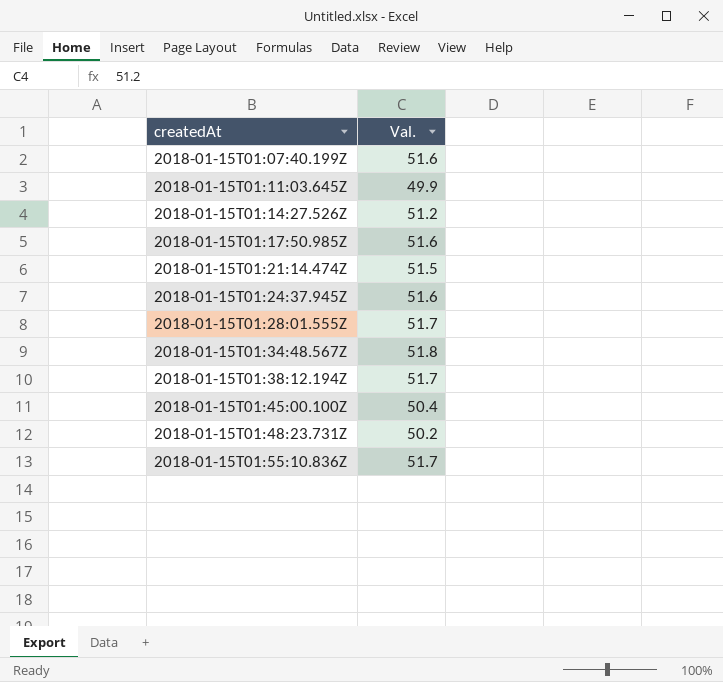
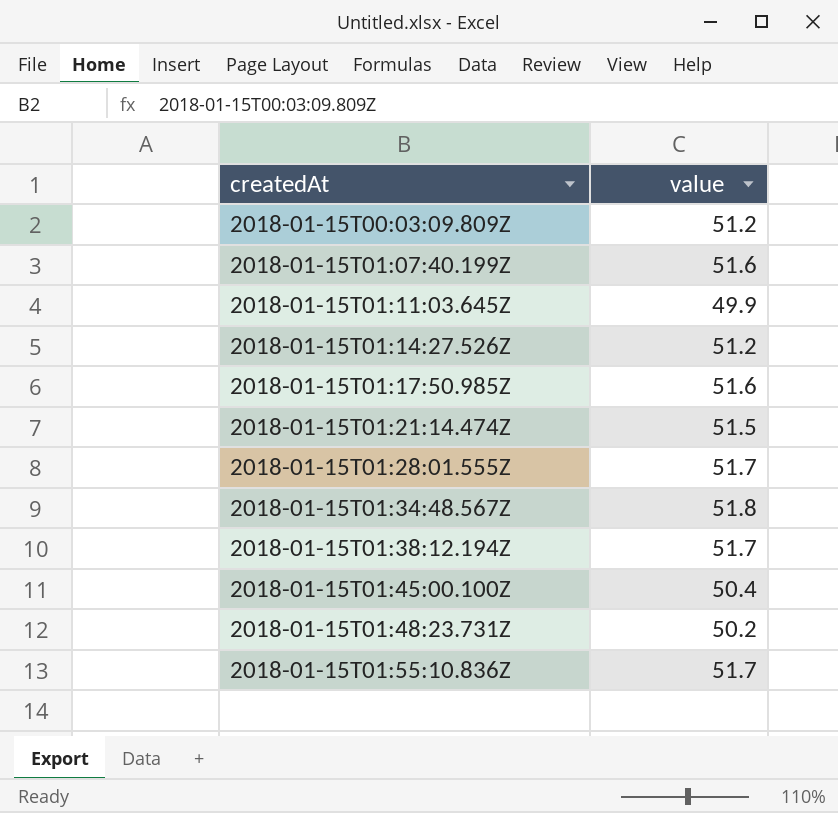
column name: Val. -> value
row 2018-01-15T01:24:37.945Z: 51.6 -> none
row 2018-01-15T00:03:09.809Z: none -> 51.2

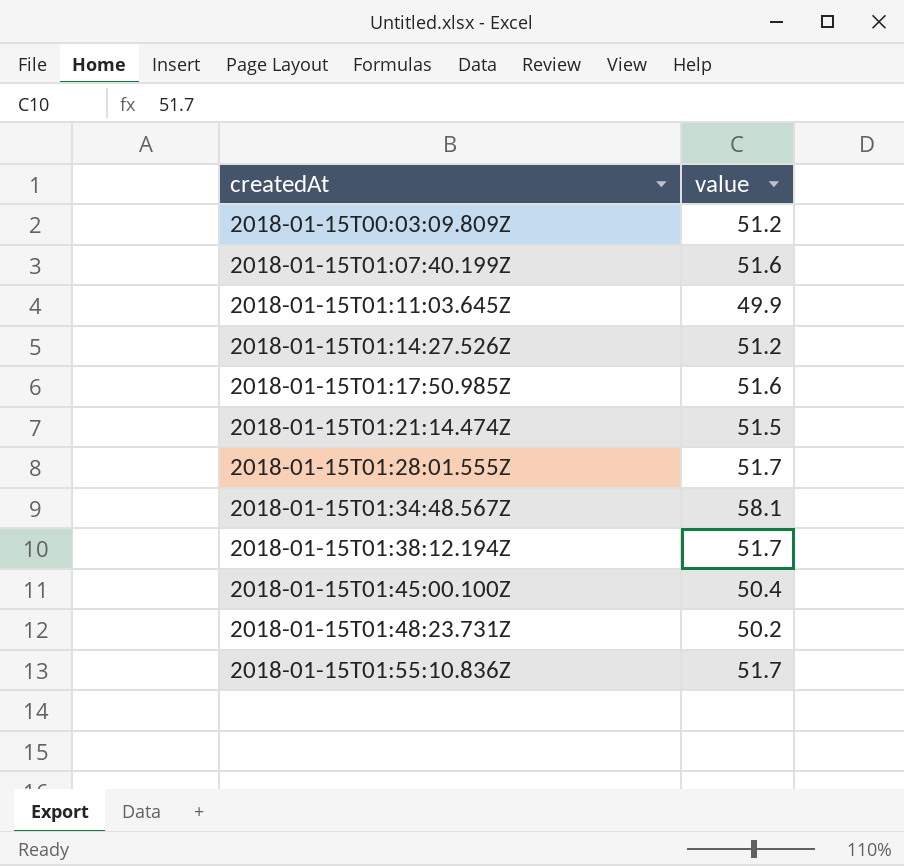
2018-01-15T01:34:48.567Z | value: 51.8 -> 58.1

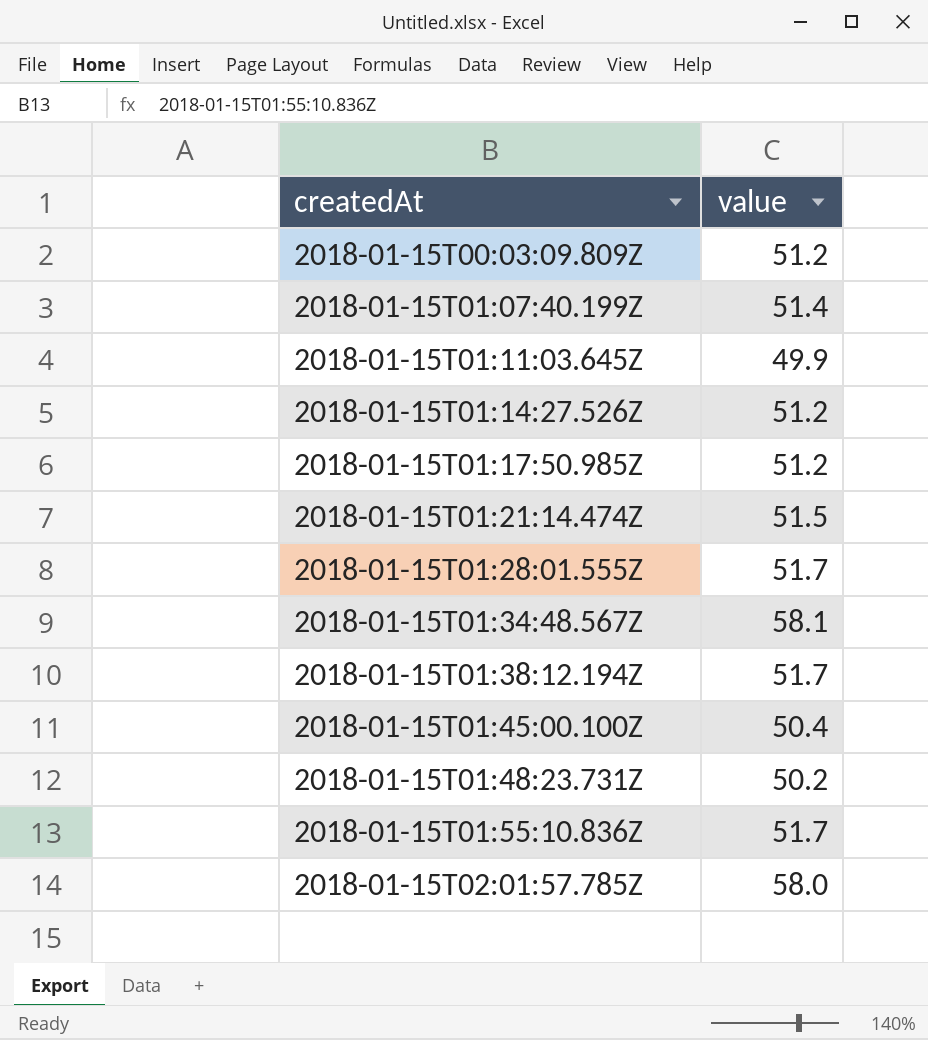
2018-01-15T01:07:40.199Z | value: 51.6 -> 51.4
2018-01-15T01:17:50.985Z | value: 51.6 -> 51.2
row 2018-01-15T02:01:57.785Z: none -> 58.0

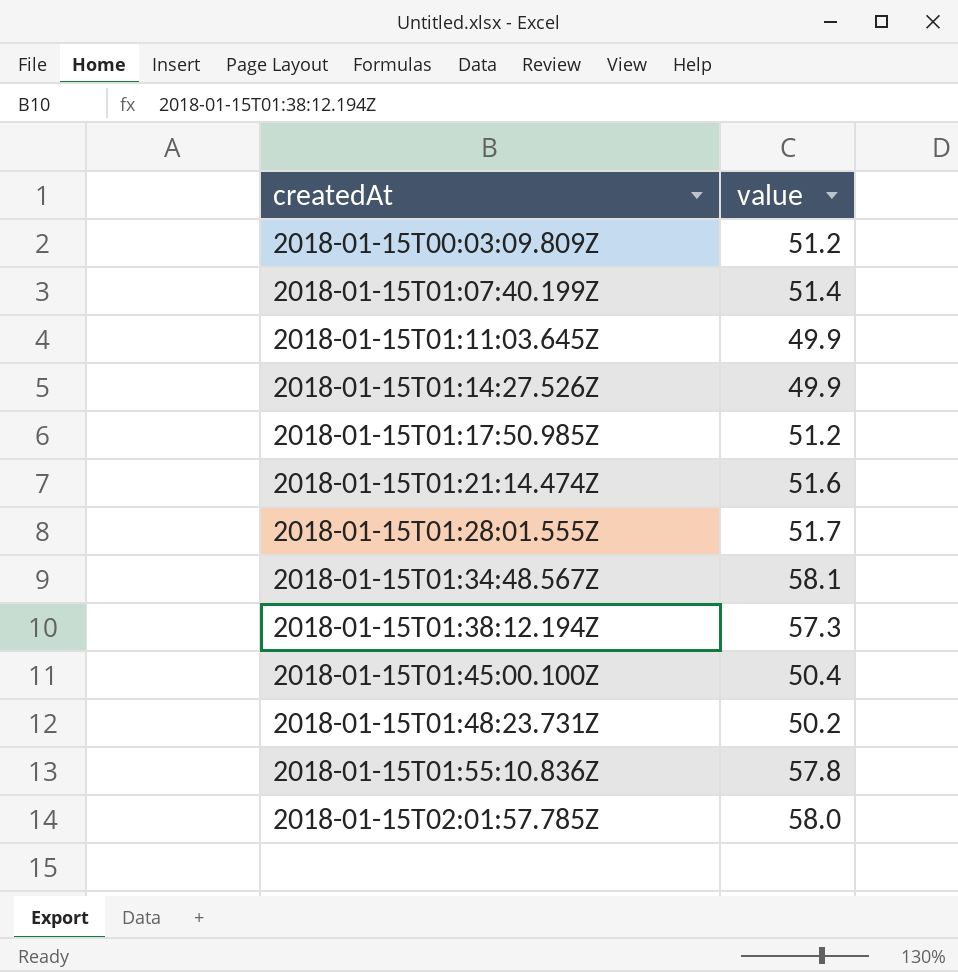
2018-01-15T01:14:27.526Z | value: 51.2 -> 49.9
2018-01-15T01:21:14.474Z | value: 51.5 -> 51.6
2018-01-15T01:38:12.194Z | value: 51.7 -> 57.3
2018-01-15T01:55:10.836Z | value: 51.7 -> 57.8

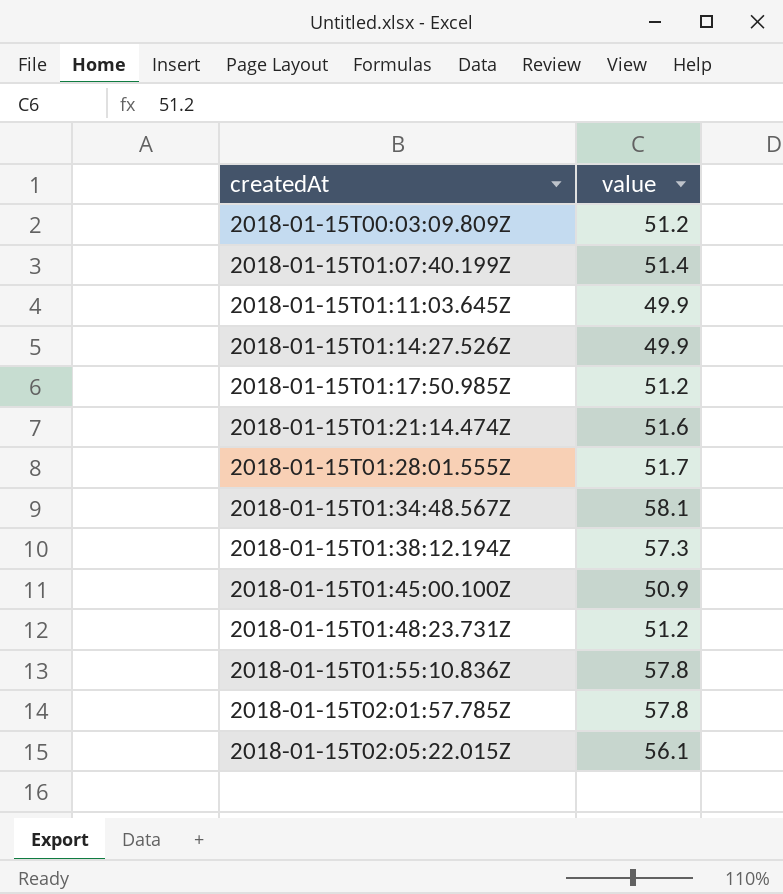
2018-01-15T01:45:00.100Z | value: 50.4 -> 50.9
2018-01-15T01:48:23.731Z | value: 50.2 -> 51.2
2018-01-15T02:01:57.785Z | value: 58.0 -> 57.8
row 2018-01-15T02:05:22.015Z: none -> 56.1

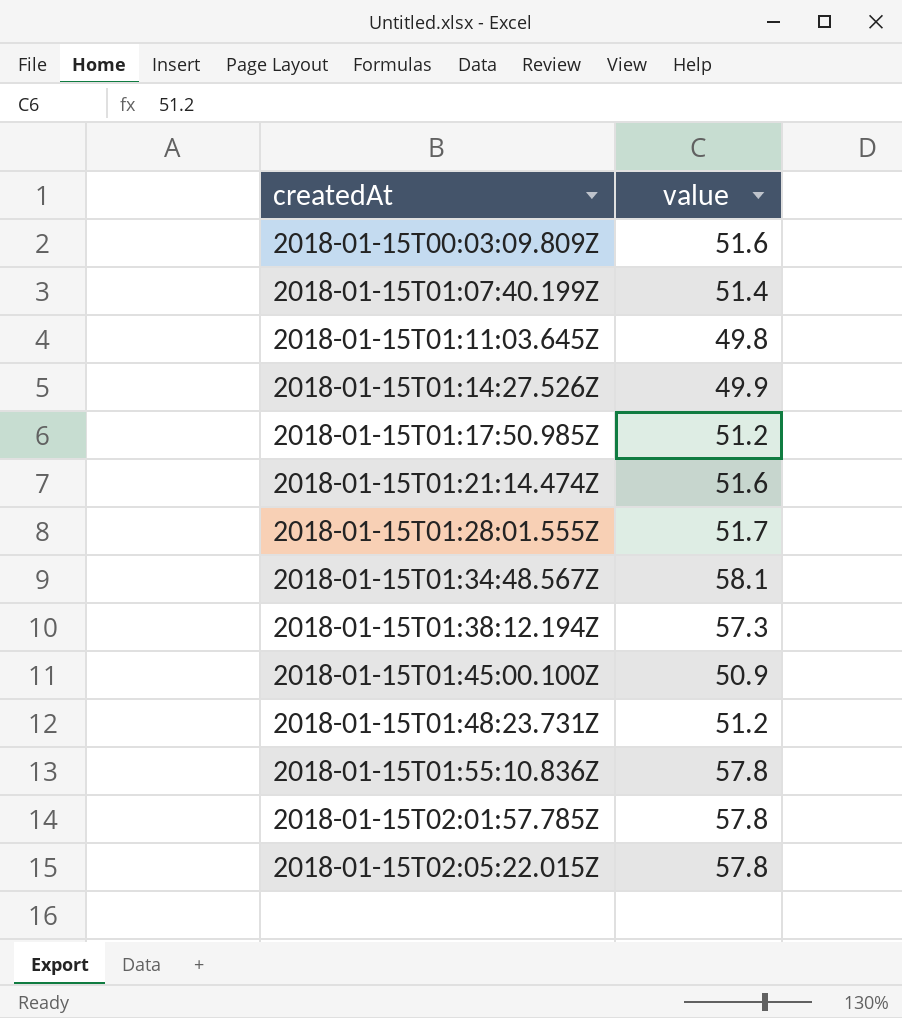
2018-01-15T00:03:09.809Z | value: 51.2 -> 51.6
2018-01-15T01:11:03.645Z | value: 49.9 -> 49.8
2018-01-15T02:05:22.015Z | value: 56.1 -> 57.8

